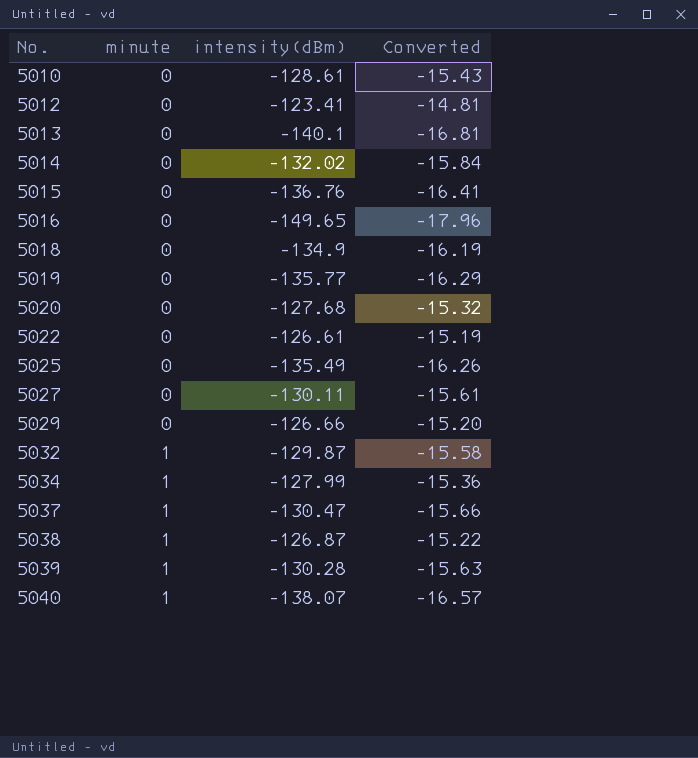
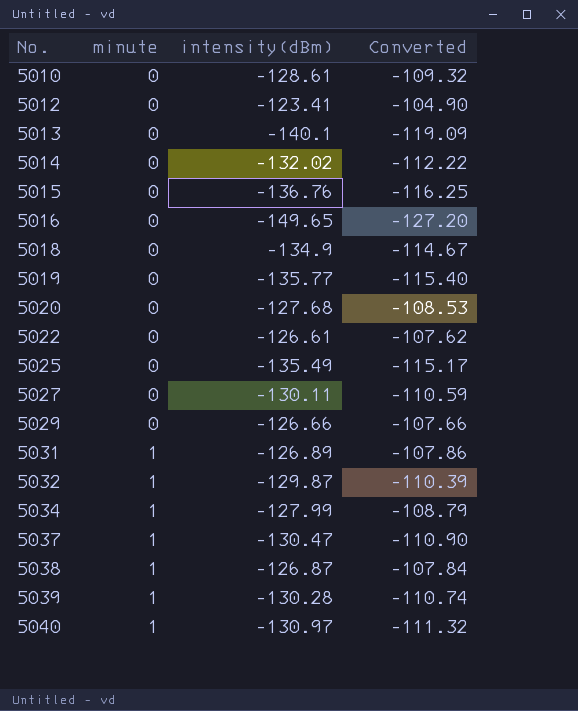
column Converted | formula: [intensity(dBm)] * 0.12 -> [intensity(dBm)] * 0.85
row 5031: none -> 1 | -126.89 | -107.86
5040 | intensity(dBm): -138.07 -> -130.97

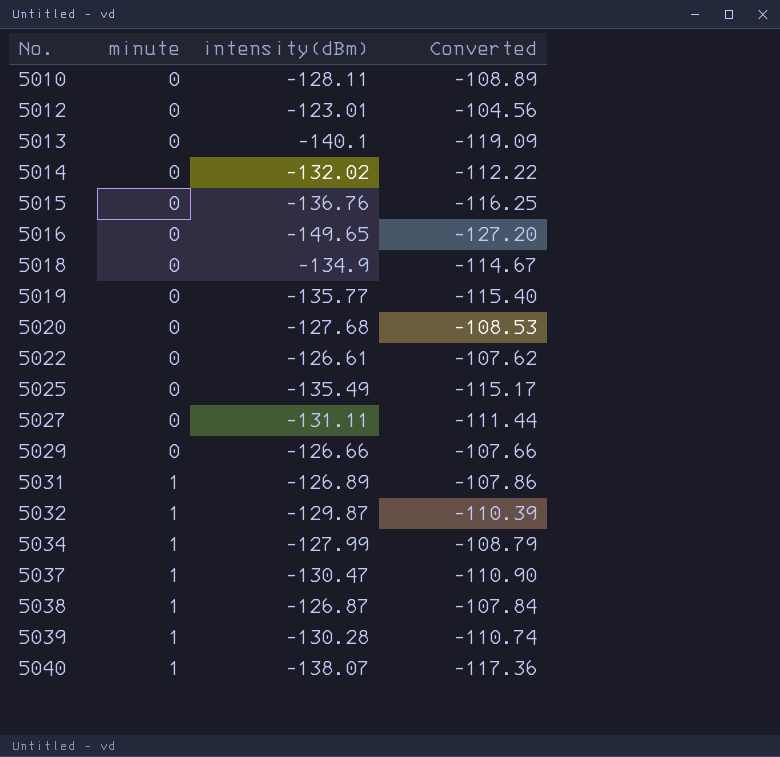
5010 | intensity(dBm): -128.61 -> -128.11
5010 | Converted: -109.32 -> -108.89
5012 | intensity(dBm): -123.41 -> -123.01
5012 | Converted: -104.90 -> -104.56
5027 | intensity(dBm): -130.11 -> -131.11
5027 | Converted: -110.59 -> -111.44
5040 | intensity(dBm): -130.97 -> -138.07
5040 | Converted: -111.32 -> -117.36

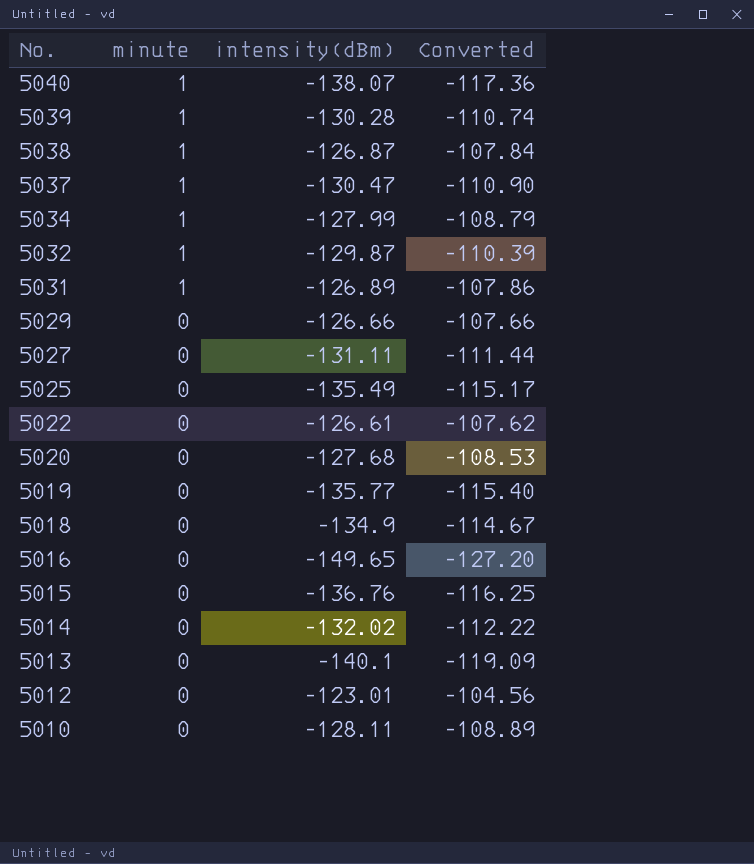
row order: No. ascending -> No. descending

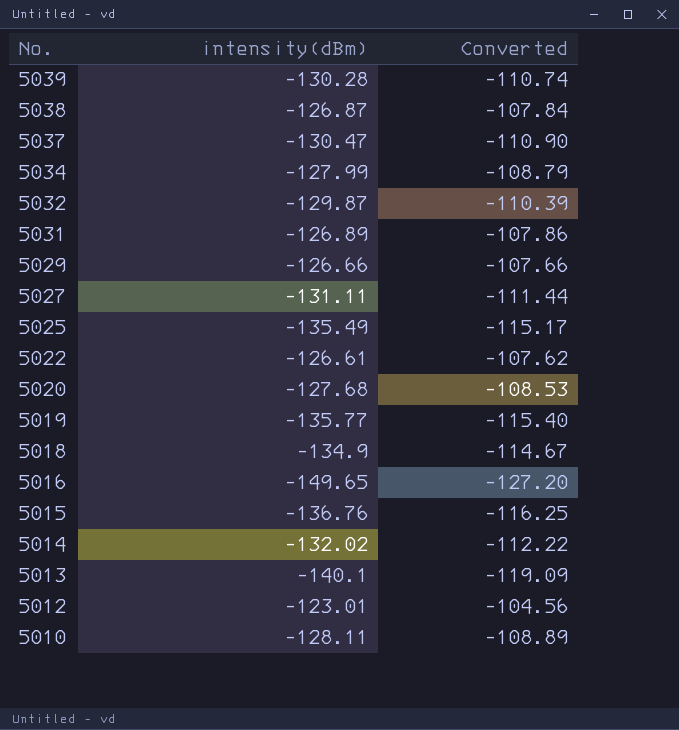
column minute | position: 2 -> none
row 5040: 1 | -138.07 | -117.36 -> none

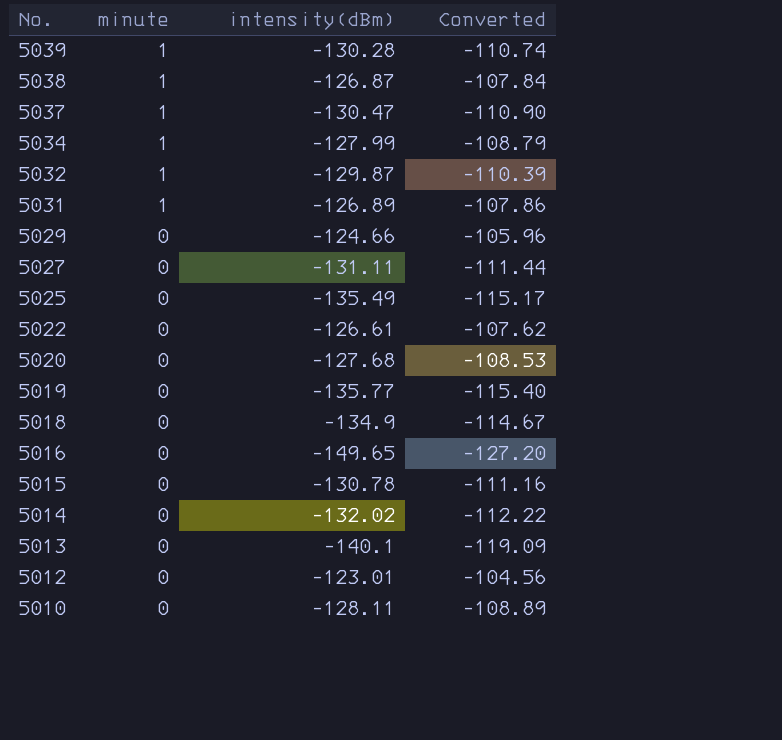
column minute | position: none -> 2
5029 | intensity(dBm): -126.66 -> -124.66
5029 | Converted: -107.66 -> -105.96
5015 | intensity(dBm): -136.76 -> -130.78
5015 | Converted: -116.25 -> -111.16

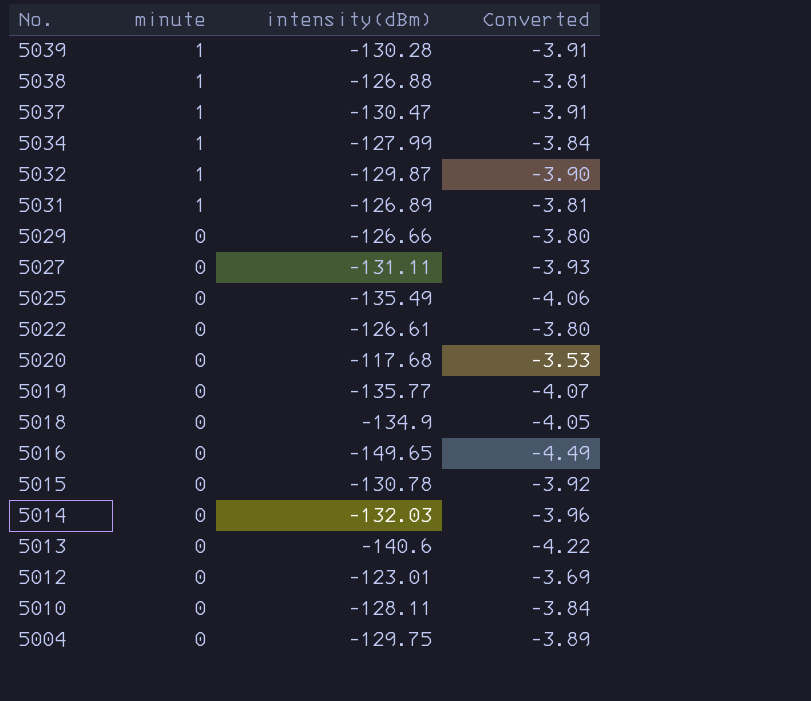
column Converted | formula: [intensity(dBm)] * 0.85 -> [intensity(dBm)] * 0.03
5038 | intensity(dBm): -126.87 -> -126.88
5029 | intensity(dBm): -124.66 -> -126.66
5020 | intensity(dBm): -127.68 -> -117.68
5014 | intensity(dBm): -132.02 -> -132.03
5013 | intensity(dBm): -140.1 -> -140.6
row 5004: none -> 0 | -129.75 | -3.89

